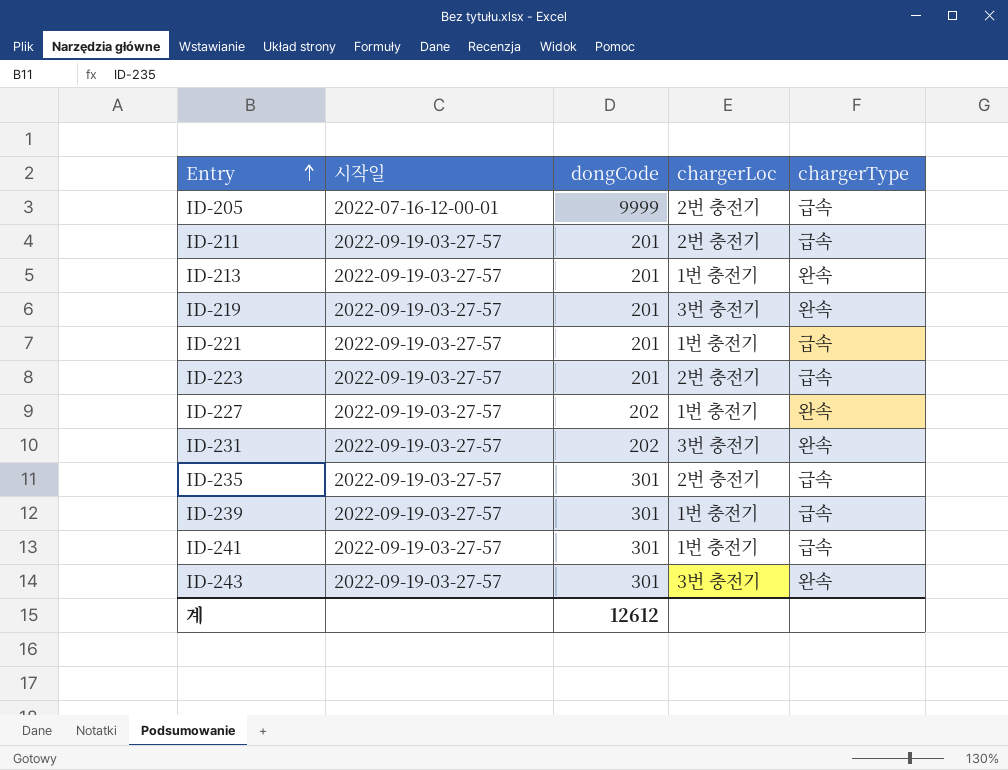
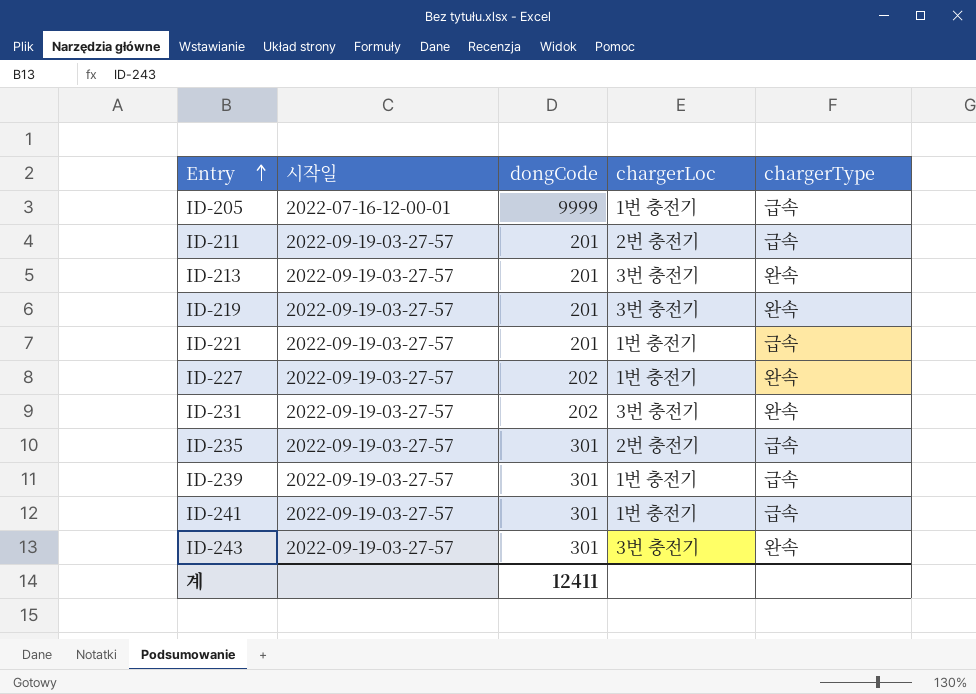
row ID-223: 2022-09-19-03-27-57 | 201 | 2번 충전기 | 급속 -> none
ID-205 | chargerLoc: 2번 충전기 -> 1번 충전기
ID-213 | chargerLoc: 1번 충전기 -> 3번 충전기
계 | dongCode: 12612 -> 12411

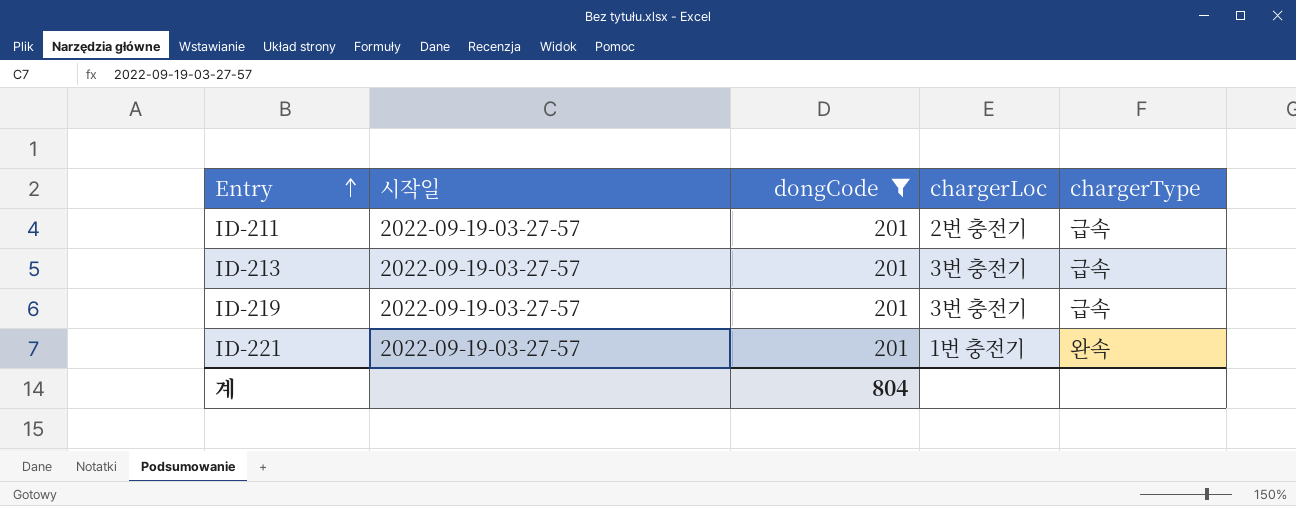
filter: none -> dongCode = 201
ID-213 | chargerType: 완속 -> 급속
ID-219 | chargerType: 완속 -> 급속
ID-221 | chargerType: 급속 -> 완속
계 | dongCode: 12411 -> 804

